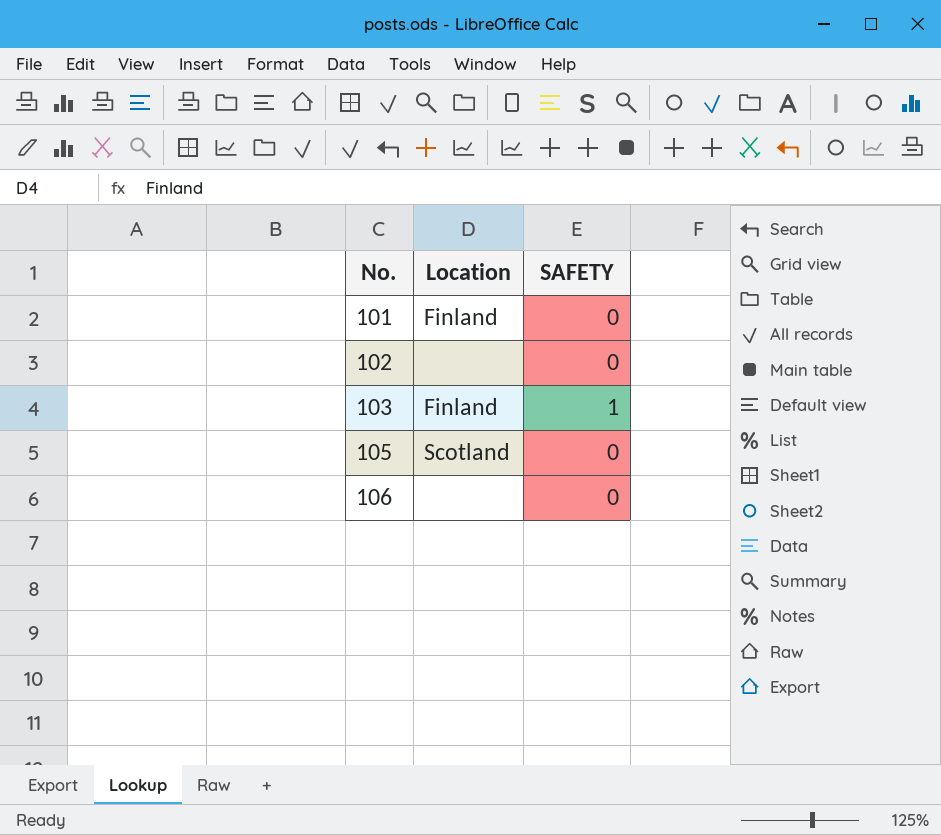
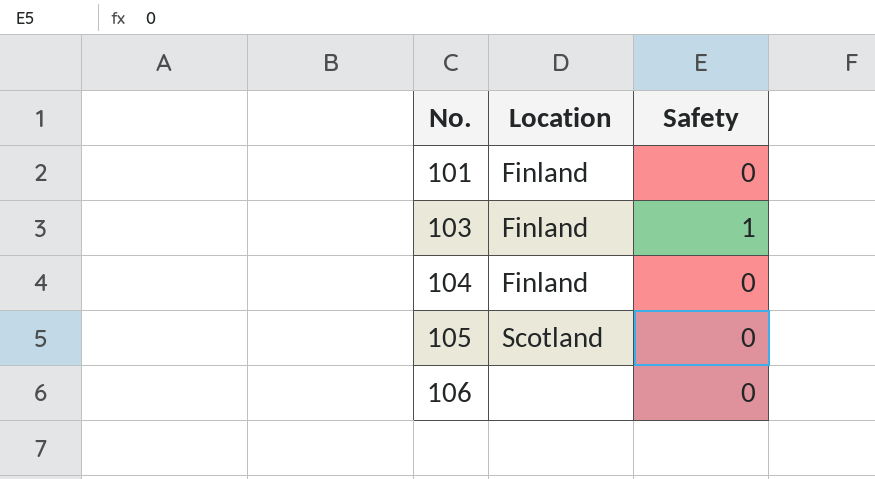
column name: SAFETY -> Safety
row 102: none | 0 -> none
row 104: none -> Finland | 0

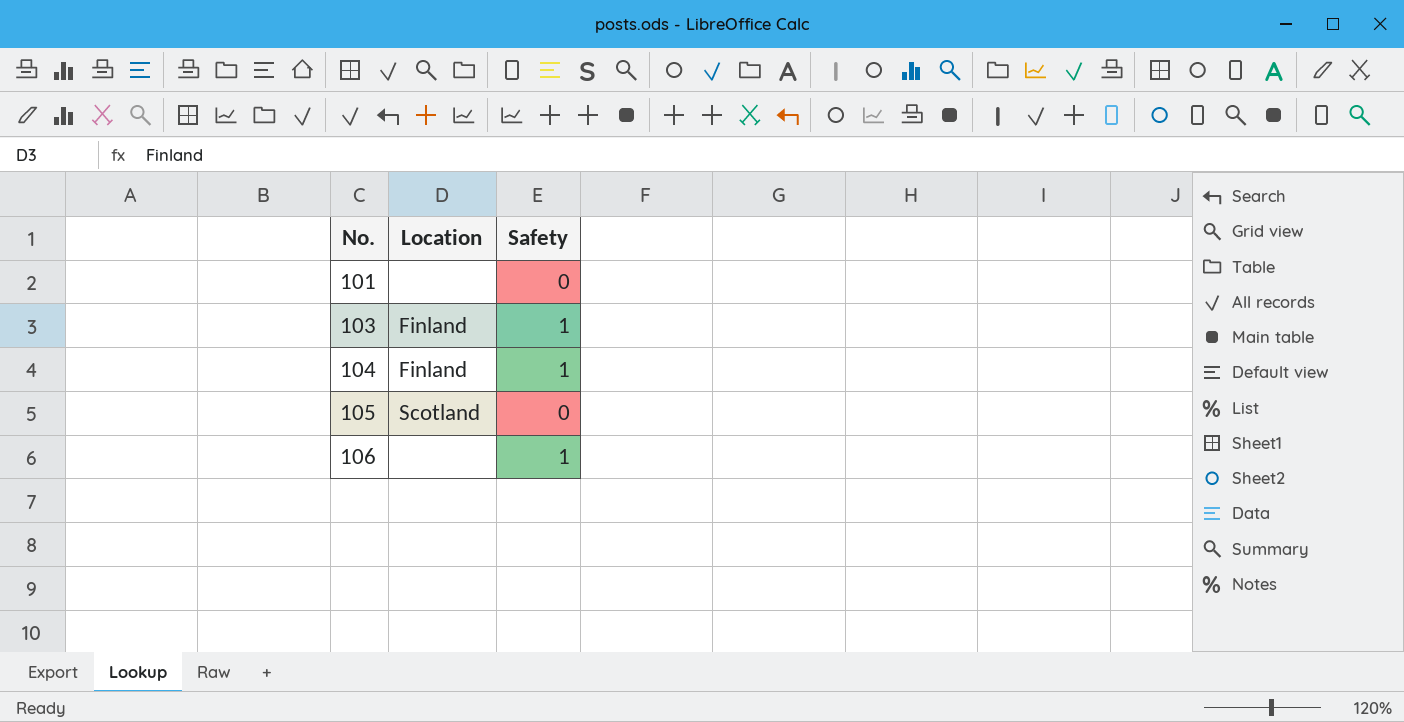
101 | Location: Finland -> none
104 | Safety: 0 -> 1
106 | Safety: 0 -> 1

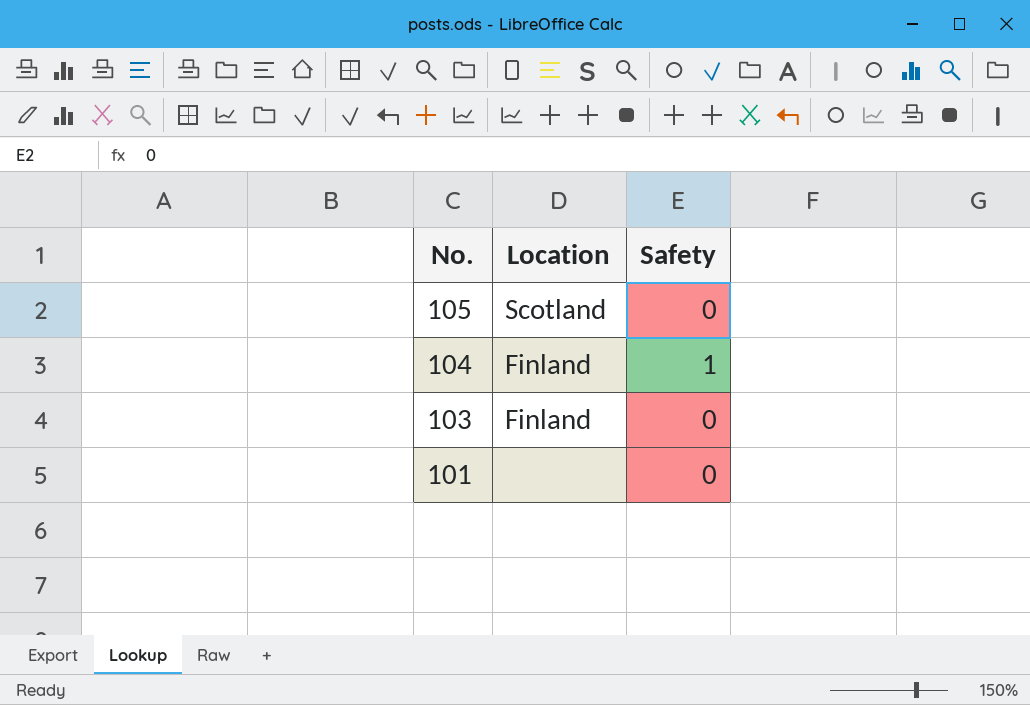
row order: No. ascending -> No. descending
row 106: none | 1 -> none
103 | Safety: 1 -> 0

